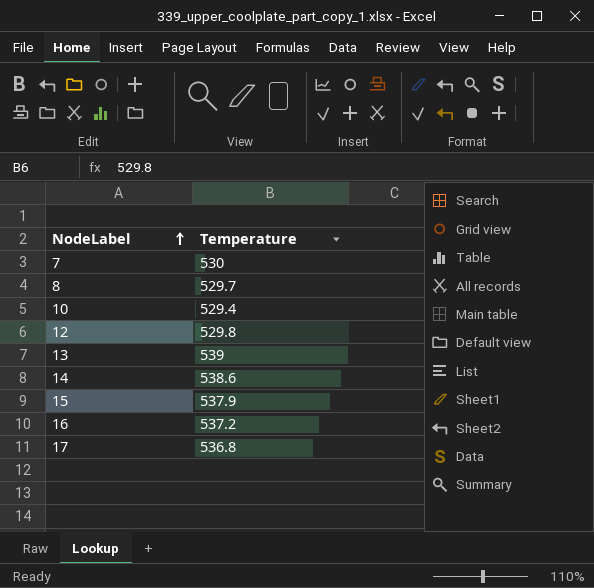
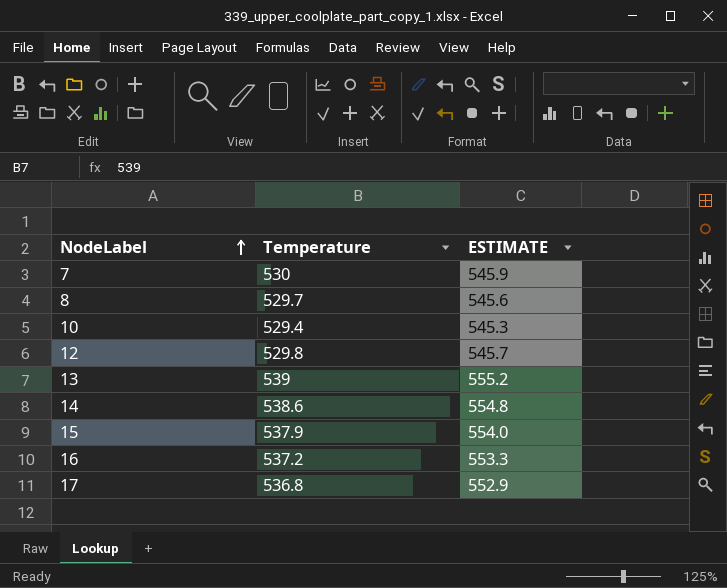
column ESTIMATE | formula: none -> [Temperature] * 1.03

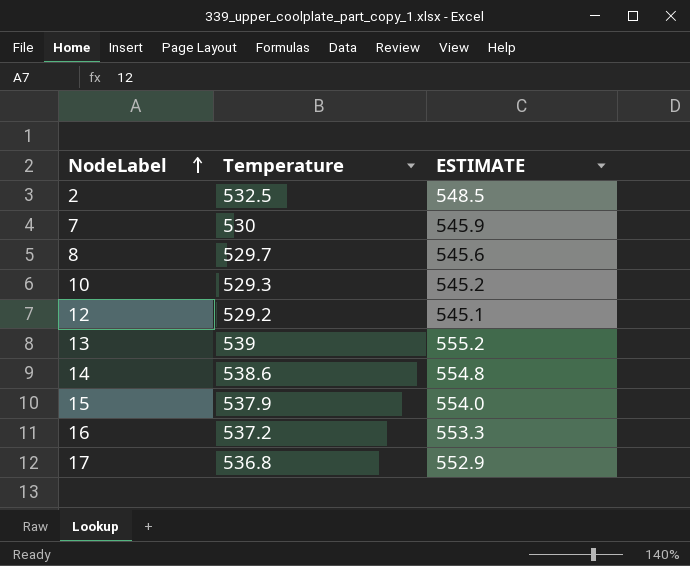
row 2: none -> 532.5 | 548.5
10 | Temperature: 529.4 -> 529.3
10 | ESTIMATE: 545.3 -> 545.2
12 | Temperature: 529.8 -> 529.2
12 | ESTIMATE: 545.7 -> 545.1

